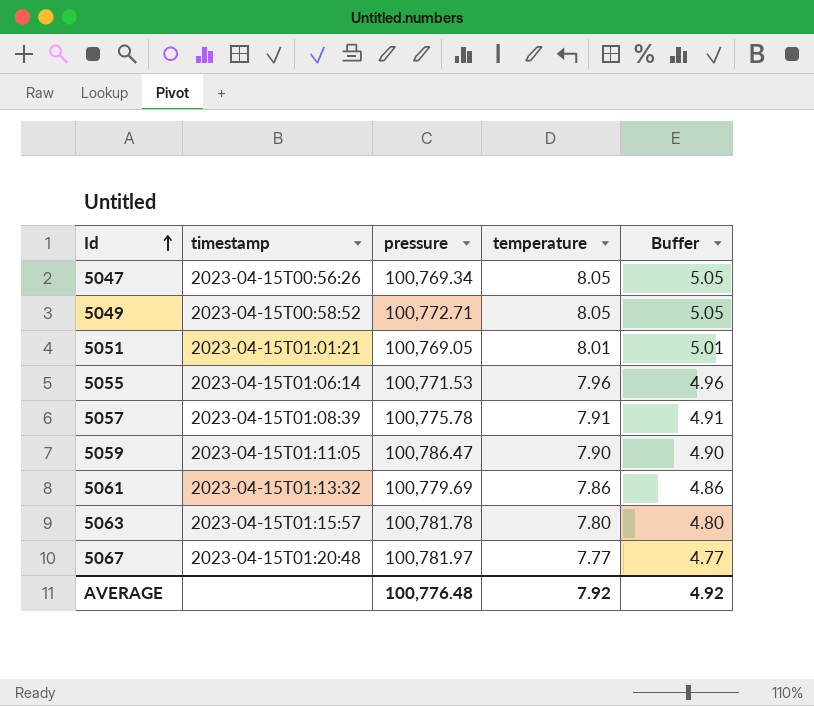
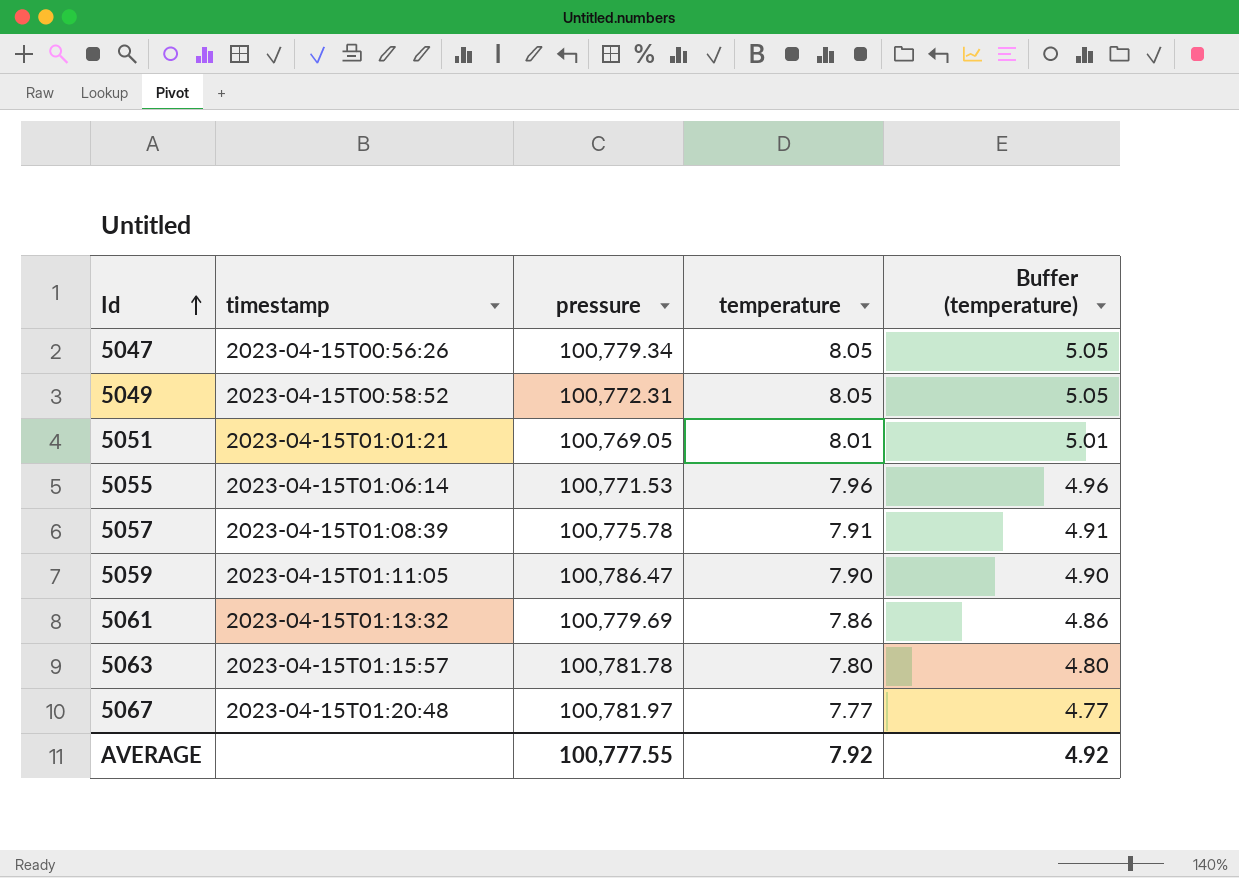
column name: Buffer -> Buffer (temperature)
5047 | pressure: 100,769.34 -> 100,779.34
5049 | pressure: 100,772.71 -> 100,772.31
AVERAGE | pressure: 100,776.48 -> 100,777.55

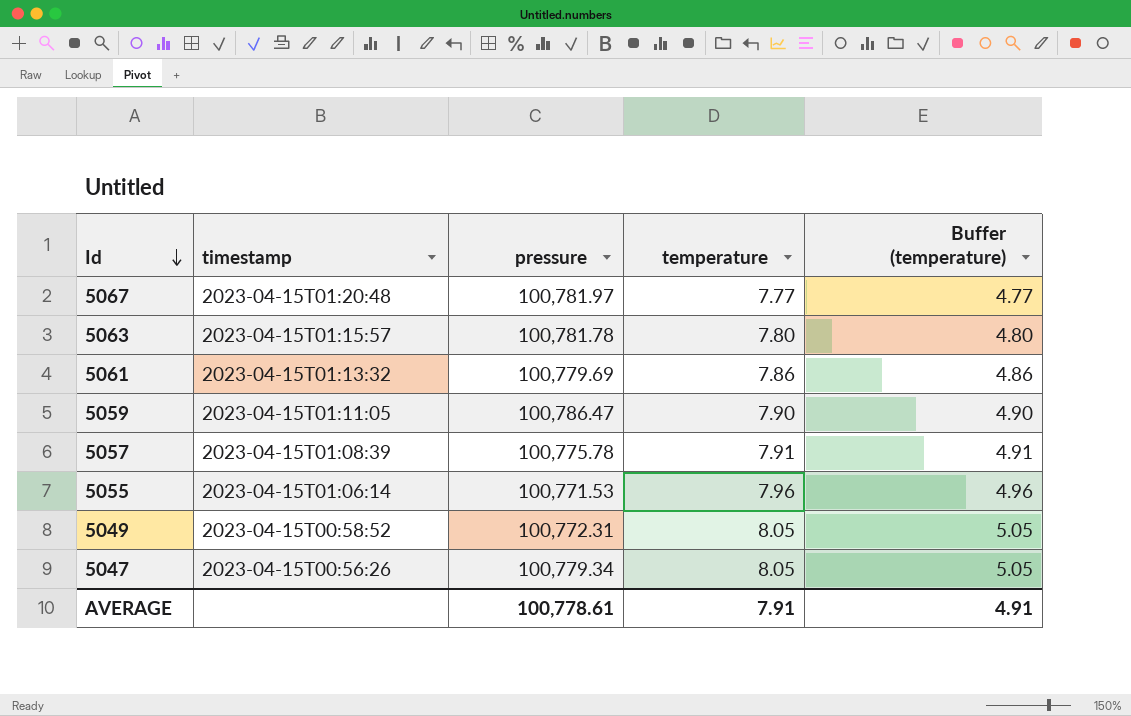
row order: Id ascending -> Id descending
row 5051: 2023-04-15T01:01:21 | 100,769.05 | 8.01 | 5.01 -> none
AVERAGE | pressure: 100,777.55 -> 100,778.61
AVERAGE | temperature: 7.92 -> 7.91
AVERAGE | Buffer (temperature): 4.92 -> 4.91

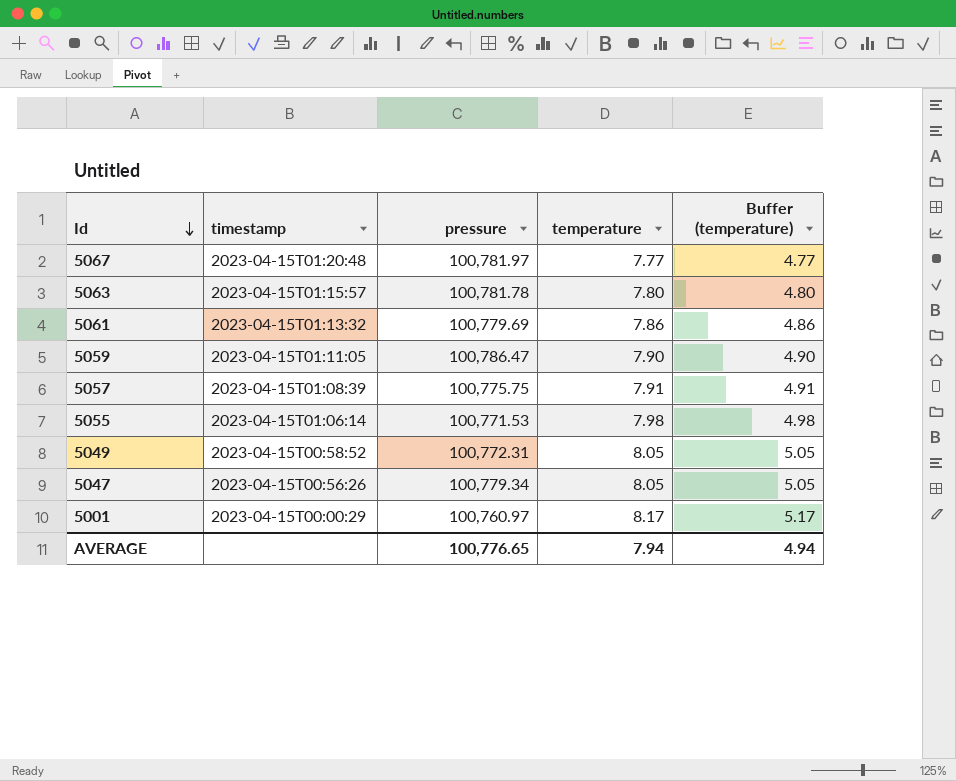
5057 | pressure: 100,775.78 -> 100,775.75
5055 | temperature: 7.96 -> 7.98
5055 | Buffer (temperature): 4.96 -> 4.98
row 5001: none -> 2023-04-15T00:00:29 | 100,760.97 | 8.17 | 5.17
AVERAGE | pressure: 100,778.61 -> 100,776.65
AVERAGE | temperature: 7.91 -> 7.94
AVERAGE | Buffer (temperature): 4.91 -> 4.94

